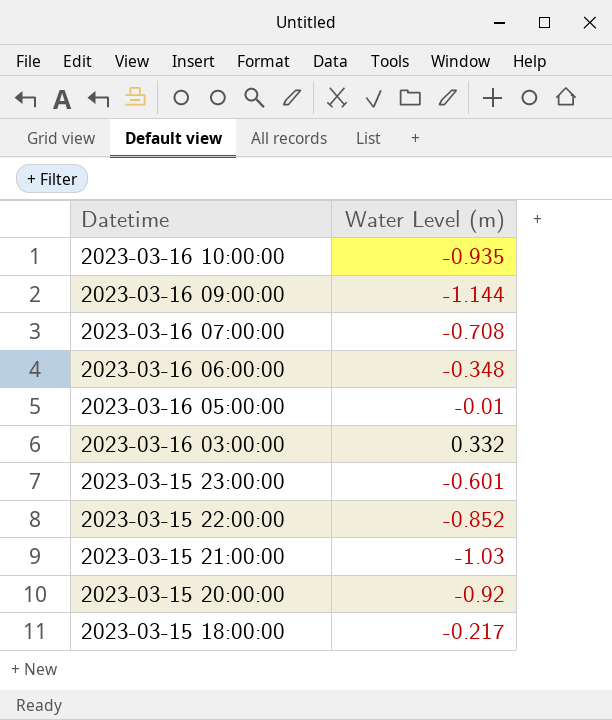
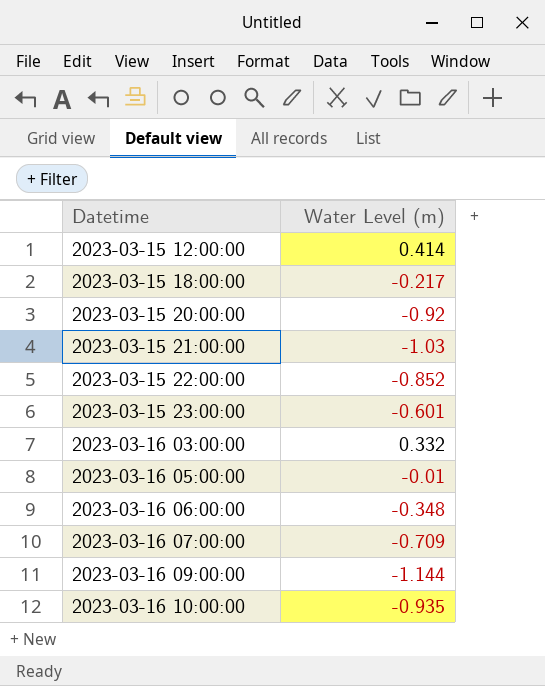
row order: Datetime descending -> Datetime ascending
row 2023-03-15 12:00:00: none -> 0.414
2023-03-16 07:00:00 | Water Level (m): -0.708 -> -0.709

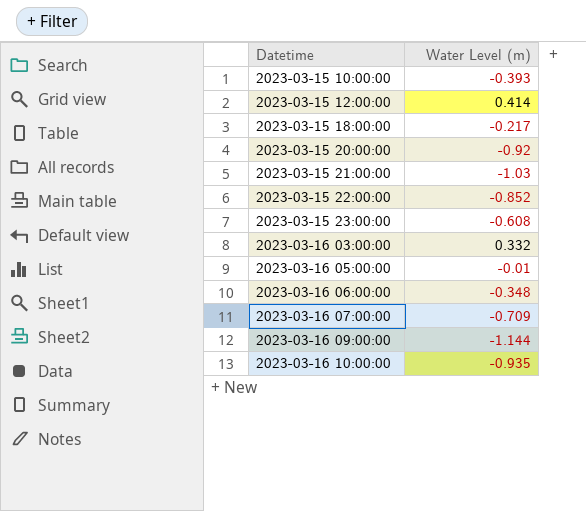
row 2023-03-15 10:00:00: none -> -0.393
2023-03-15 23:00:00 | Water Level (m): -0.601 -> -0.608

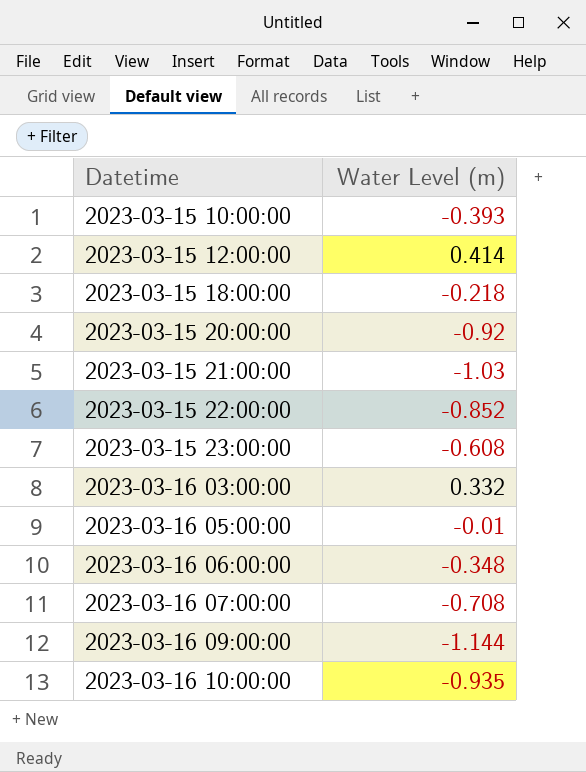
2023-03-15 18:00:00 | Water Level (m): -0.217 -> -0.218
2023-03-16 07:00:00 | Water Level (m): -0.709 -> -0.708

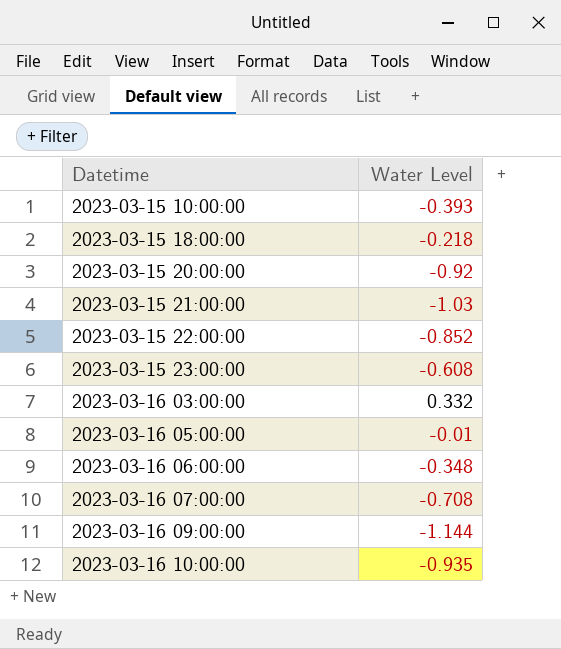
column name: Water Level (m) -> Water Level
row 2023-03-15 12:00:00: 0.414 -> none

